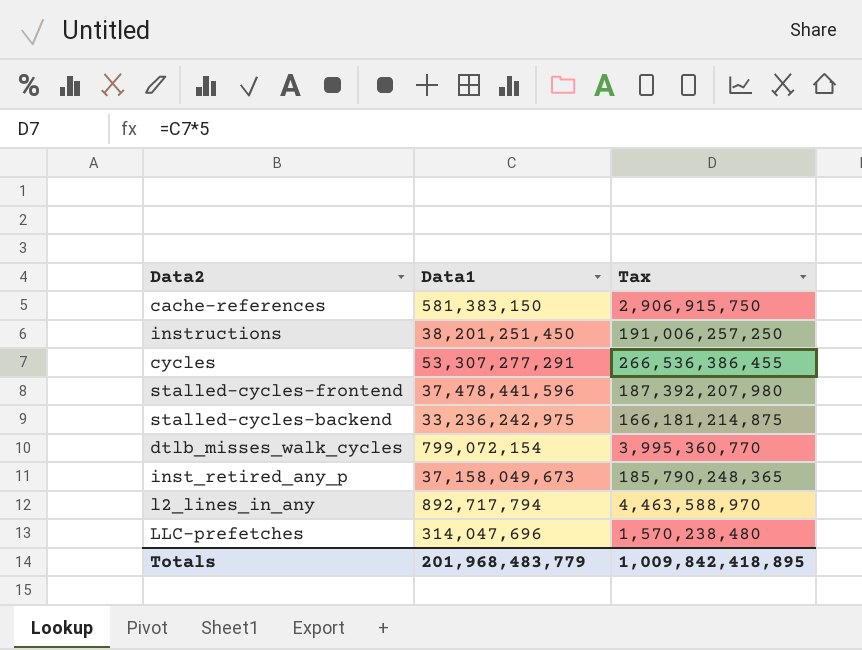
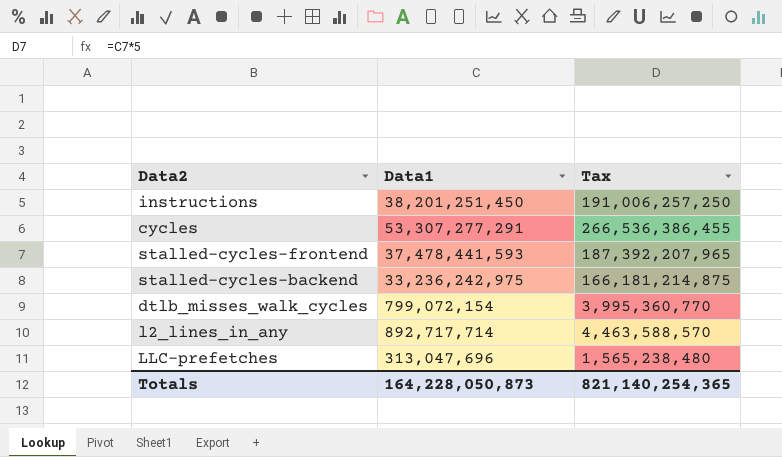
row cache-references: 581,383,150 | 2,906,915,750 -> none
row inst_retired_any_p: 37,158,049,673 | 185,790,248,365 -> none
stalled-cycles-frontend | Data1: 37,478,441,596 -> 37,478,441,593
stalled-cycles-frontend | Tax: 187,392,207,980 -> 187,392,207,965
l2_lines_in_any | Data1: 892,717,794 -> 892,717,714
l2_lines_in_any | Tax: 4,463,588,970 -> 4,463,588,570
LLC-prefetches | Data1: 314,047,696 -> 313,047,696
LLC-prefetches | Tax: 1,570,238,480 -> 1,565,238,480
Totals | Data1: 201,968,483,779 -> 164,228,050,873
Totals | Tax: 1,009,842,418,895 -> 821,140,254,365

